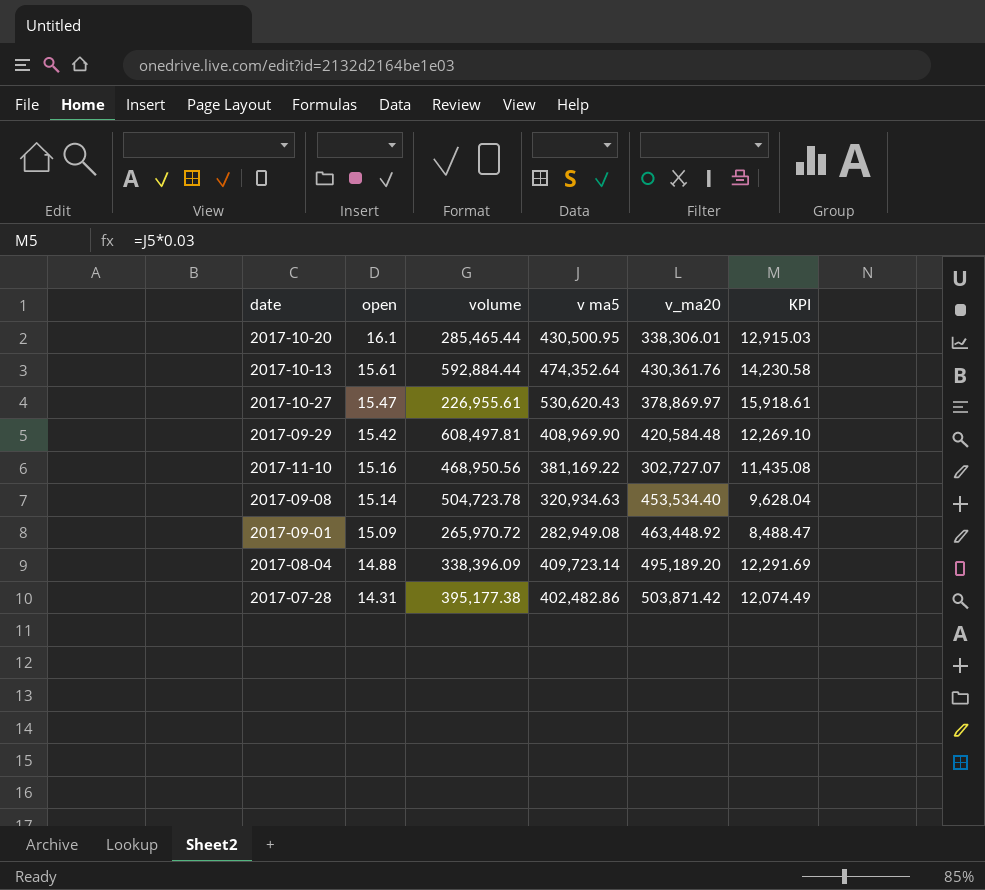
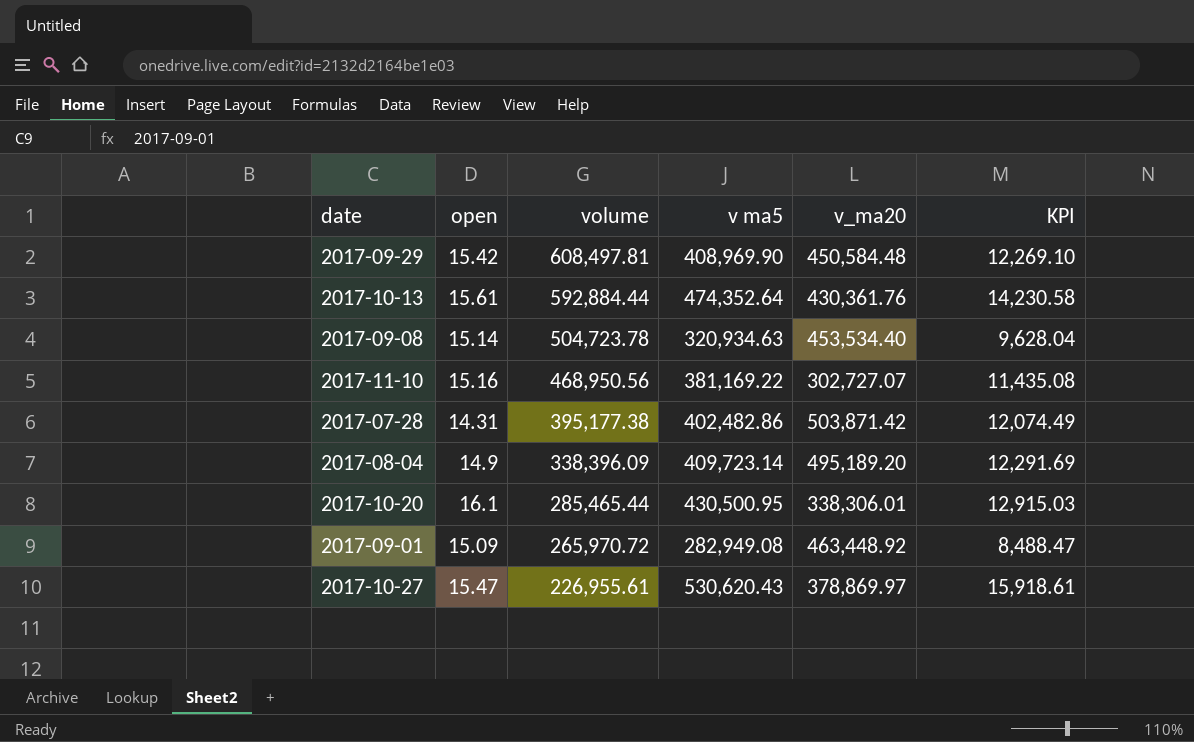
row order: open descending -> volume descending
2017-09-29 | v_ma20: 420,584.48 -> 450,584.48
2017-08-04 | open: 14.88 -> 14.9

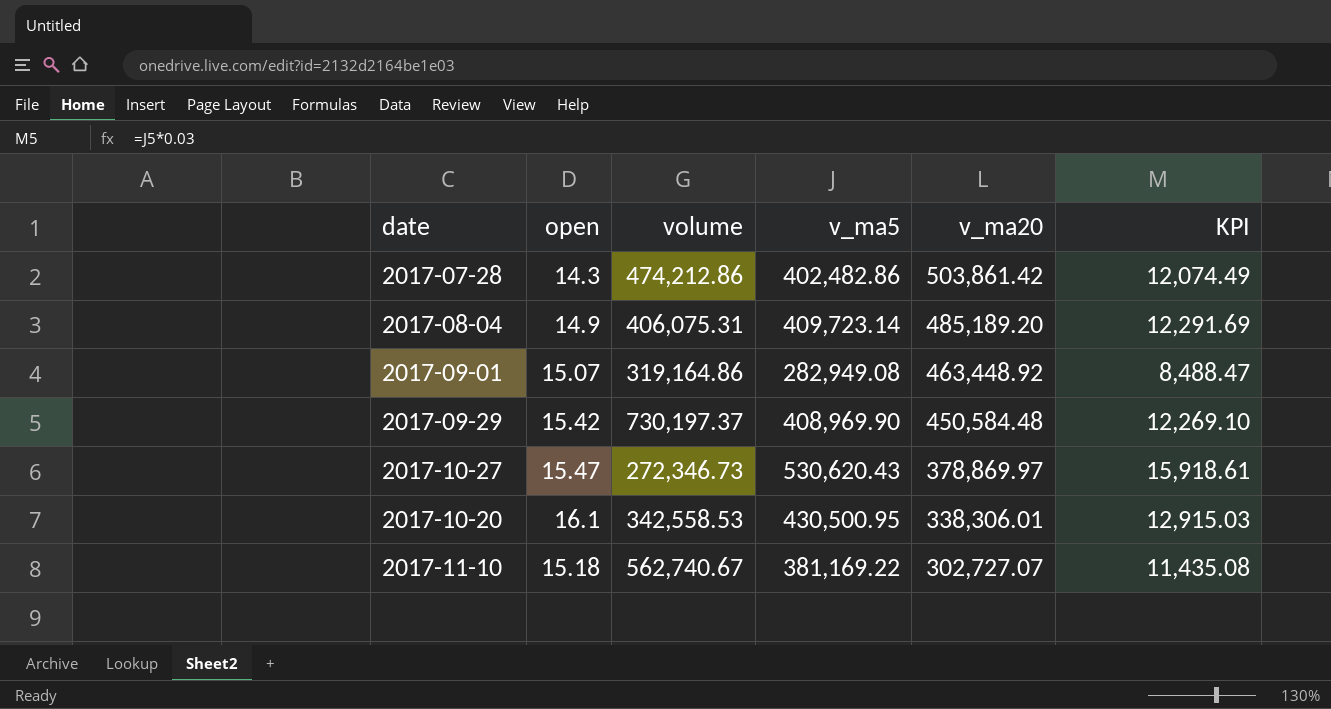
row order: volume descending -> v_ma20 descending
column name: v ma5 -> v_ma5
row 2017-10-13: 15.61 | 592,884.44 | 474,352.64 | 430,361.76 | 14,230.58 -> none
row 2017-09-08: 15.14 | 504,723.78 | 320,934.63 | 453,534.40 | 9,628.04 -> none
2017-07-28 | open: 14.31 -> 14.3
2017-07-28 | volume: 395,177.38 -> 474,212.86
2017-07-28 | v_ma20: 503,871.42 -> 503,861.42
2017-08-04 | volume: 338,396.09 -> 406,075.31
2017-08-04 | v_ma20: 495,189.20 -> 485,189.20
2017-09-01 | open: 15.09 -> 15.07
2017-09-01 | volume: 265,970.72 -> 319,164.86
2017-09-29 | volume: 608,497.81 -> 730,197.37
2017-10-27 | volume: 226,955.61 -> 272,346.73
2017-10-20 | volume: 285,465.44 -> 342,558.53
2017-11-10 | open: 15.16 -> 15.18
2017-11-10 | volume: 468,950.56 -> 562,740.67

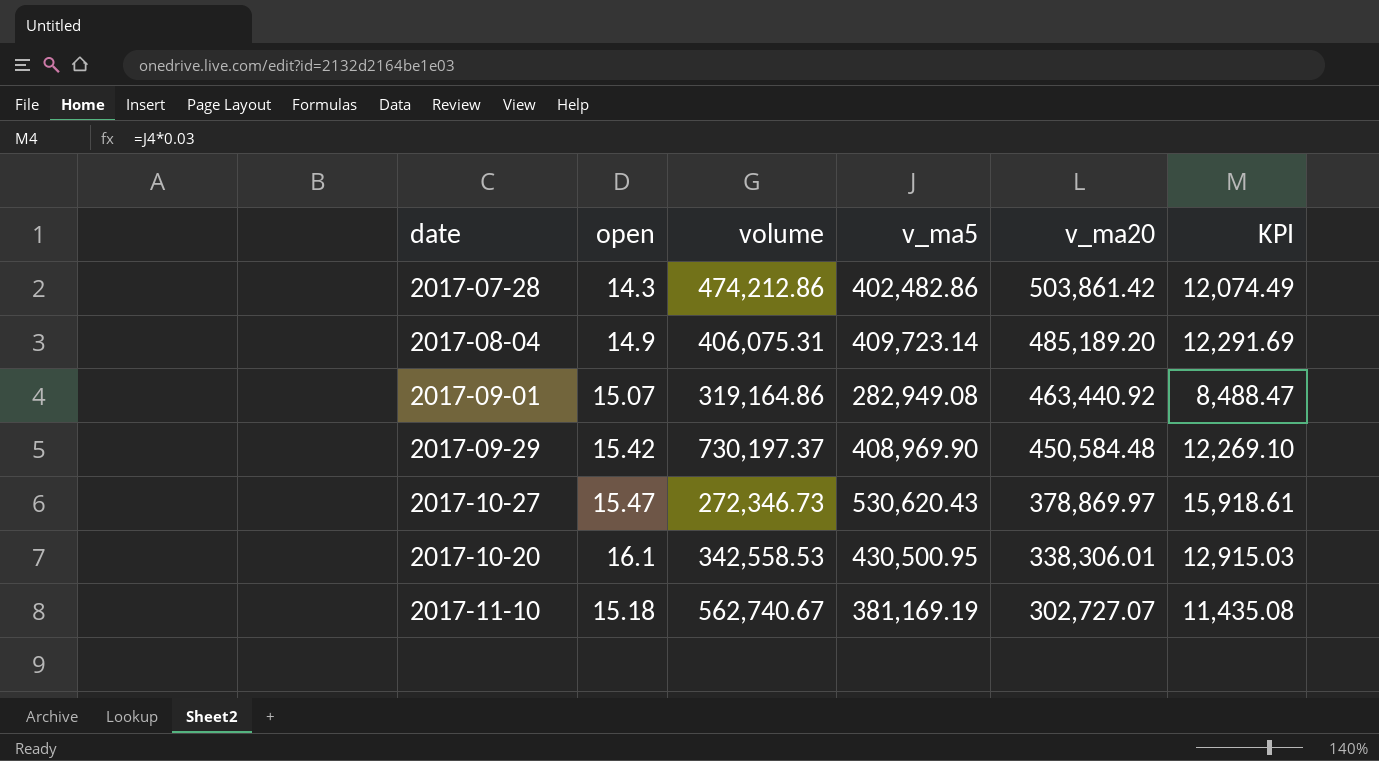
2017-09-01 | v_ma20: 463,448.92 -> 463,440.92
2017-11-10 | v_ma5: 381,169.22 -> 381,169.19

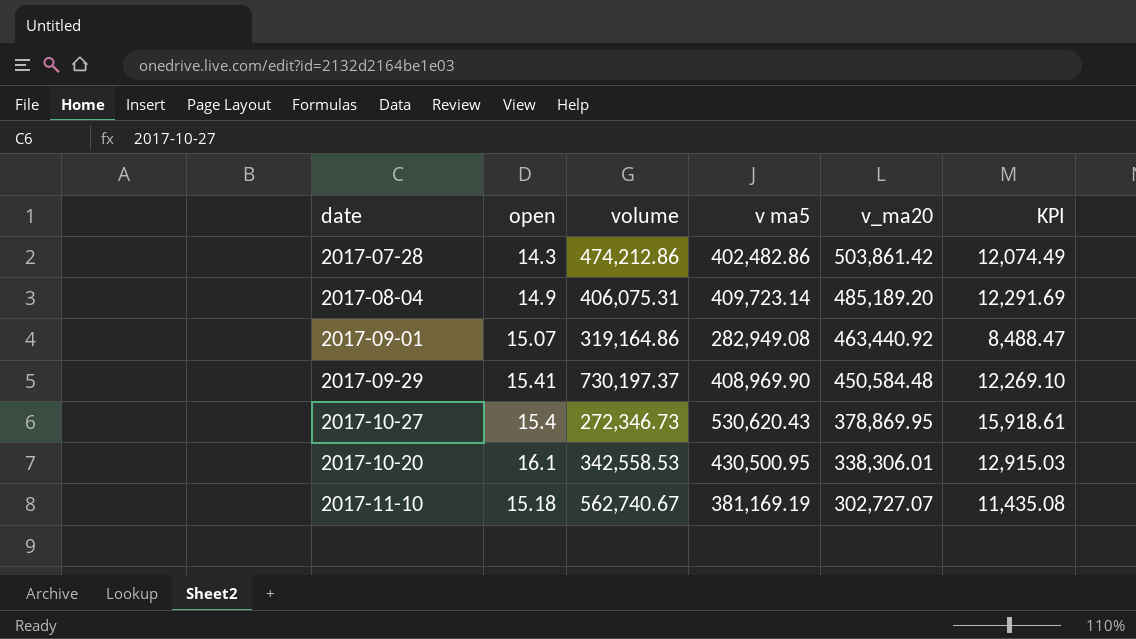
column name: v_ma5 -> v ma5
2017-09-29 | open: 15.42 -> 15.41
2017-10-27 | open: 15.47 -> 15.4
2017-10-27 | v_ma20: 378,869.97 -> 378,869.95

